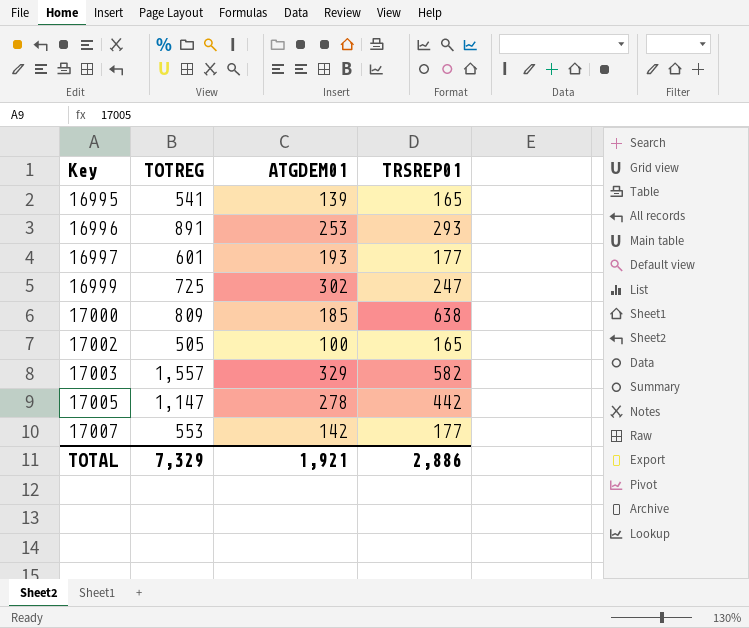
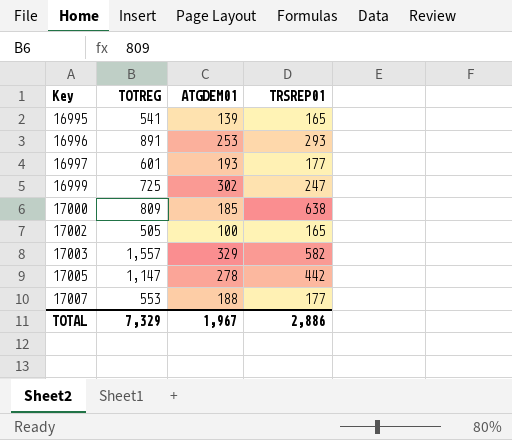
17007 | ATGDEM01: 142 -> 188
TOTAL | ATGDEM01: 1,921 -> 1,967

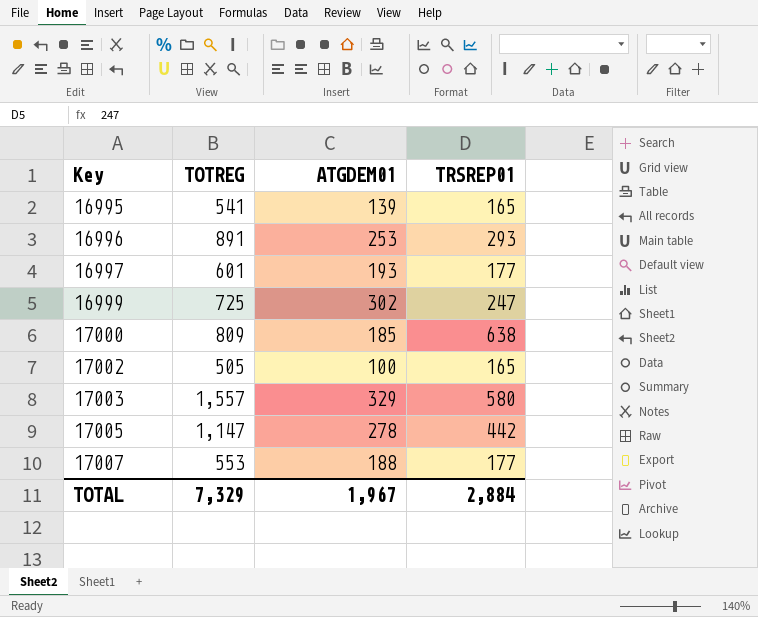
17003 | TRSREP01: 582 -> 580
TOTAL | TRSREP01: 2,886 -> 2,884

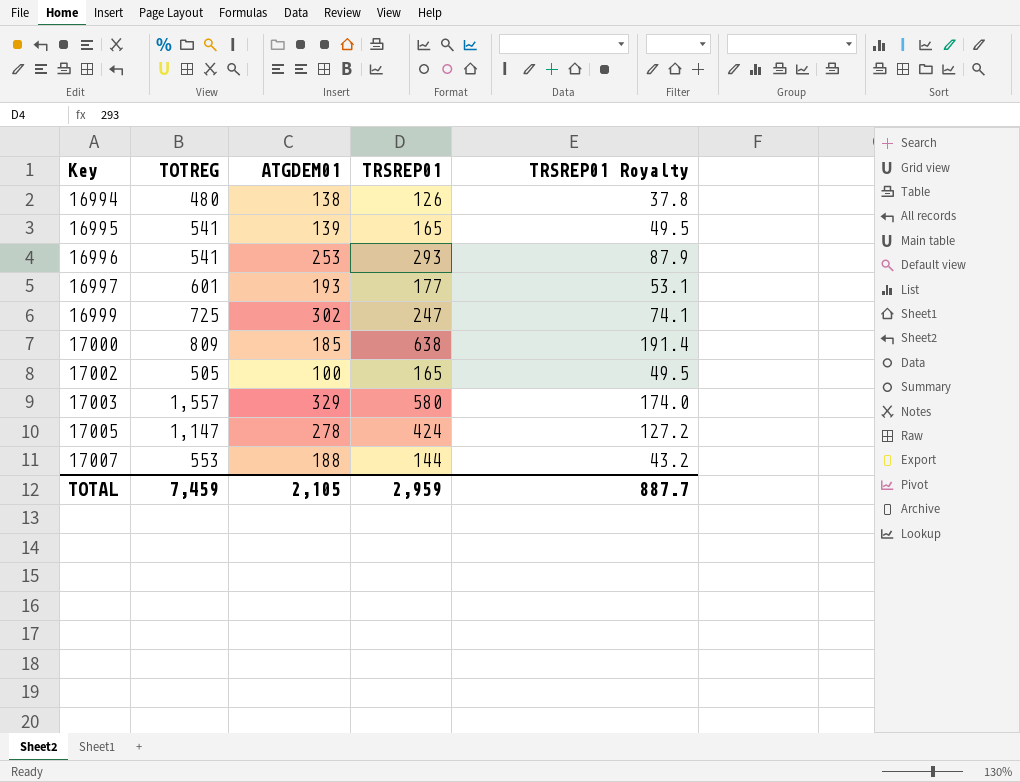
column TRSREP01 Royalty | formula: none -> [TRSREP01] * 0.3
row 16994: none -> 480 | 138 | 126 | 37.8
16996 | TOTREG: 891 -> 541
17005 | TRSREP01: 442 -> 424
17007 | TRSREP01: 177 -> 144
TOTAL | TOTREG: 7,329 -> 7,459
TOTAL | ATGDEM01: 1,967 -> 2,105
TOTAL | TRSREP01: 2,884 -> 2,959

